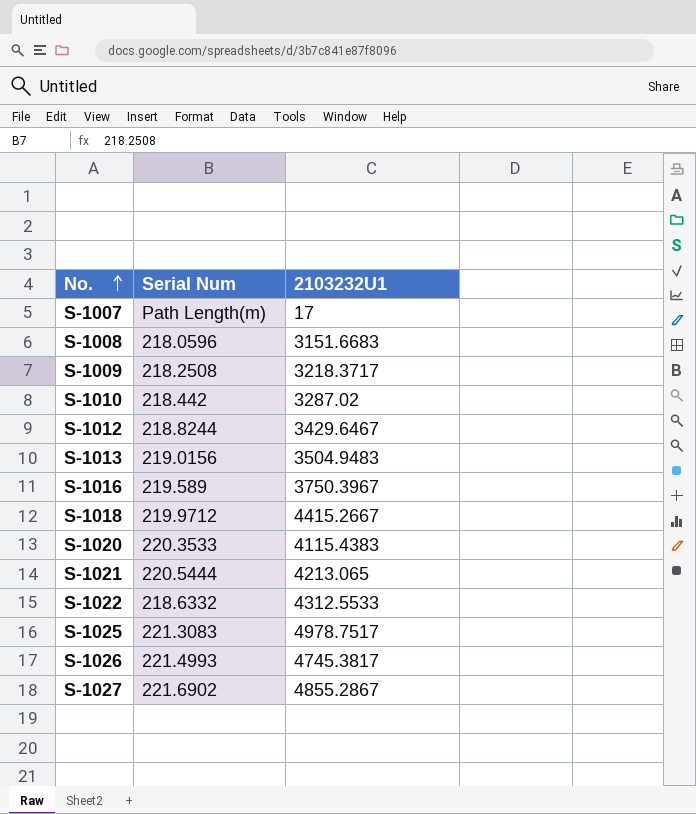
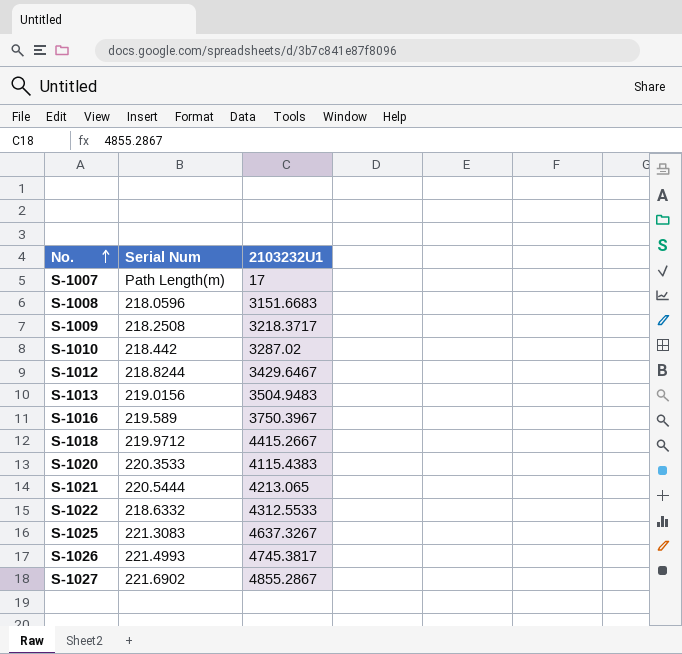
S-1025 | 2103232U1: 4978.7517 -> 4637.3267

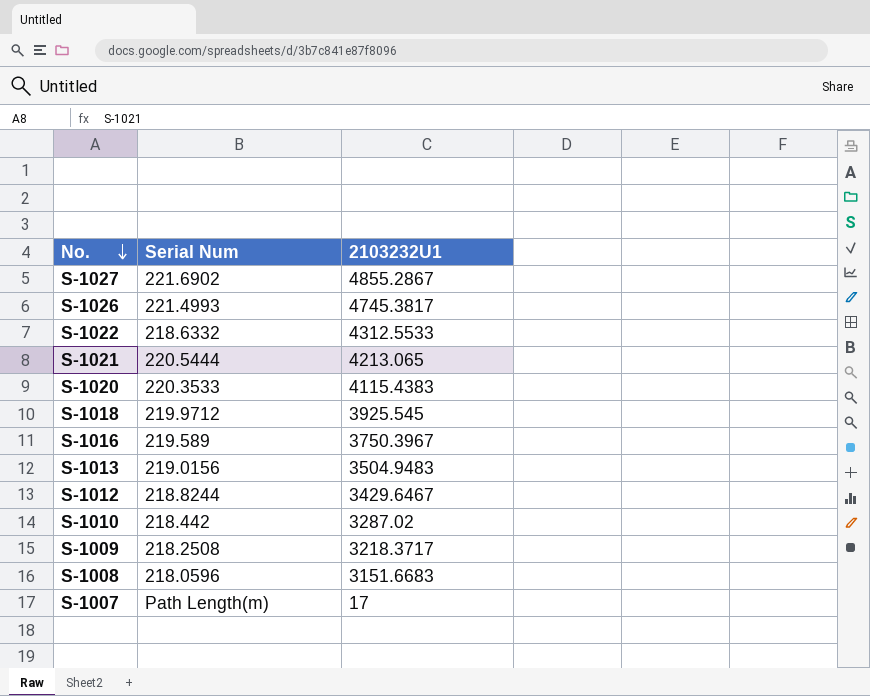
row order: No. ascending -> No. descending
row S-1025: 221.3083 | 4637.3267 -> none
S-1018 | 2103232U1: 4415.2667 -> 3925.545

